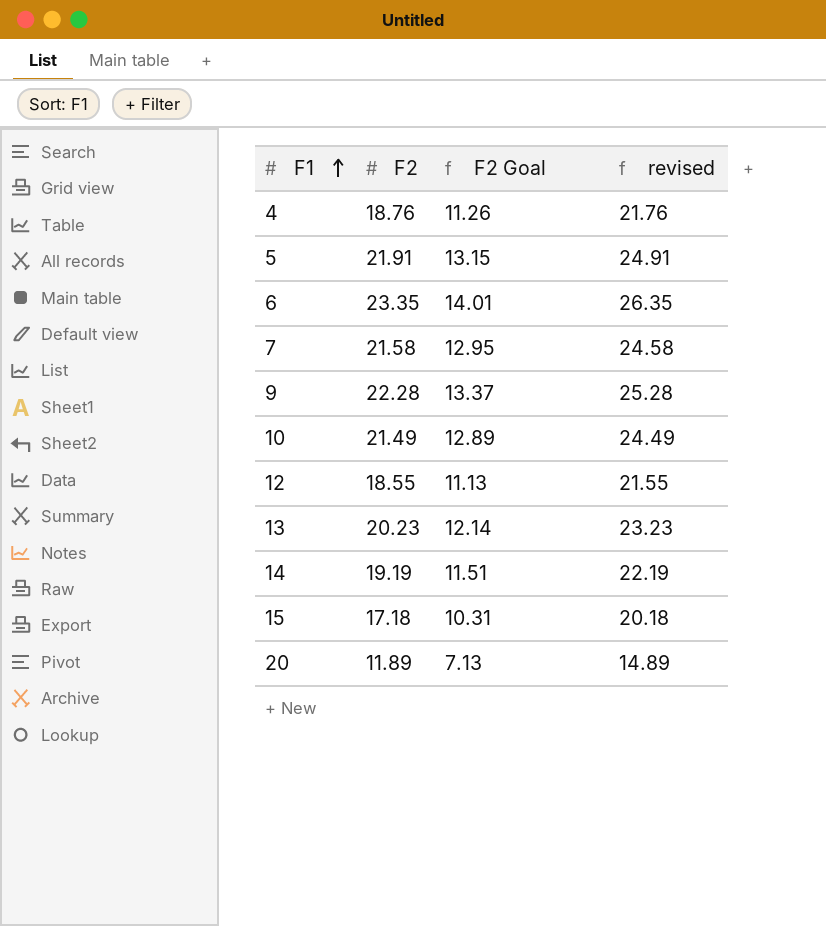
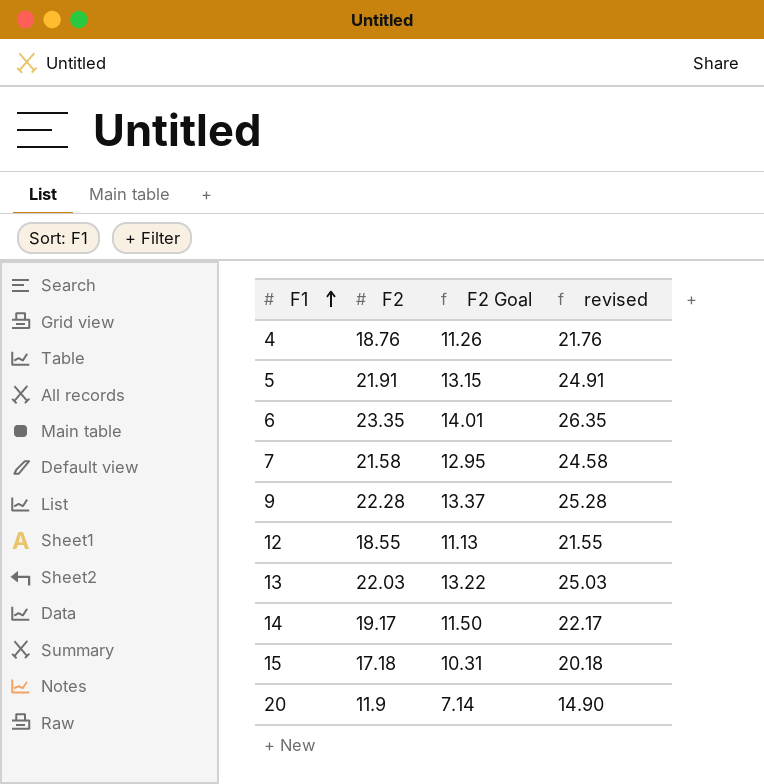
row 10: 21.49 | 12.89 | 24.49 -> none
13 | F2: 20.23 -> 22.03
13 | F2 Goal: 12.14 -> 13.22
13 | revised: 23.23 -> 25.03
14 | F2: 19.19 -> 19.17
14 | F2 Goal: 11.51 -> 11.50
14 | revised: 22.19 -> 22.17
20 | F2: 11.89 -> 11.9
20 | F2 Goal: 7.13 -> 7.14
20 | revised: 14.89 -> 14.90

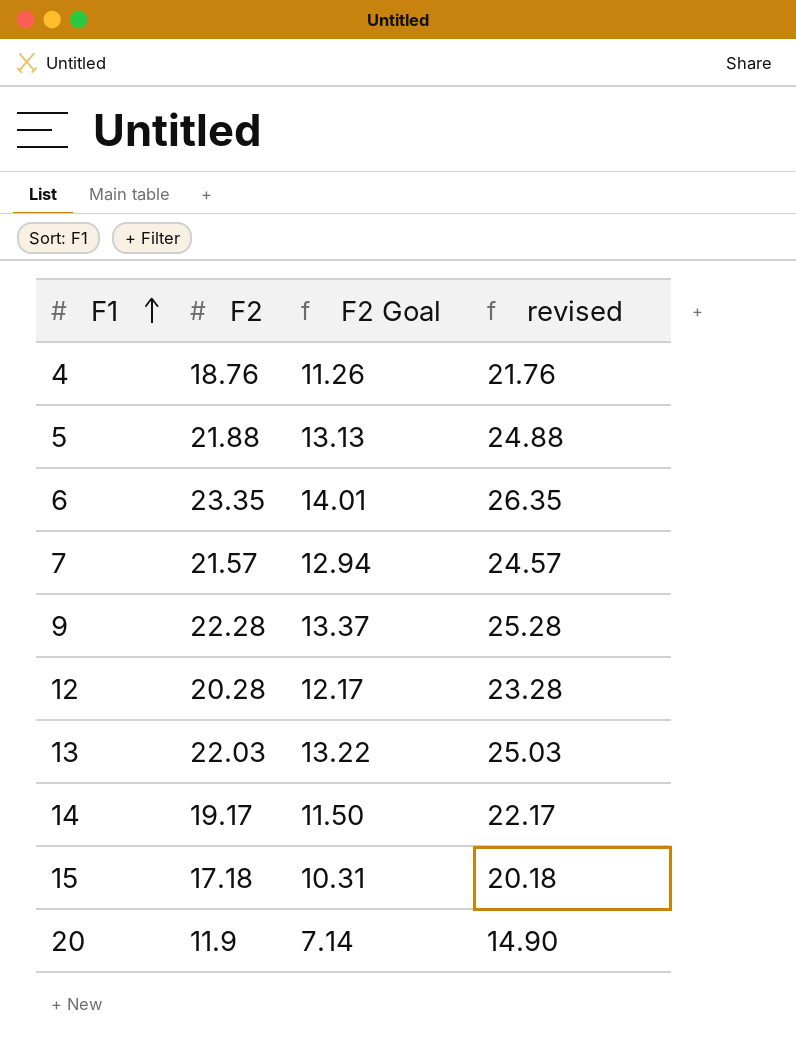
5 | F2: 21.91 -> 21.88
5 | F2 Goal: 13.15 -> 13.13
5 | revised: 24.91 -> 24.88
7 | F2: 21.58 -> 21.57
7 | F2 Goal: 12.95 -> 12.94
7 | revised: 24.58 -> 24.57
12 | F2: 18.55 -> 20.28
12 | F2 Goal: 11.13 -> 12.17
12 | revised: 21.55 -> 23.28

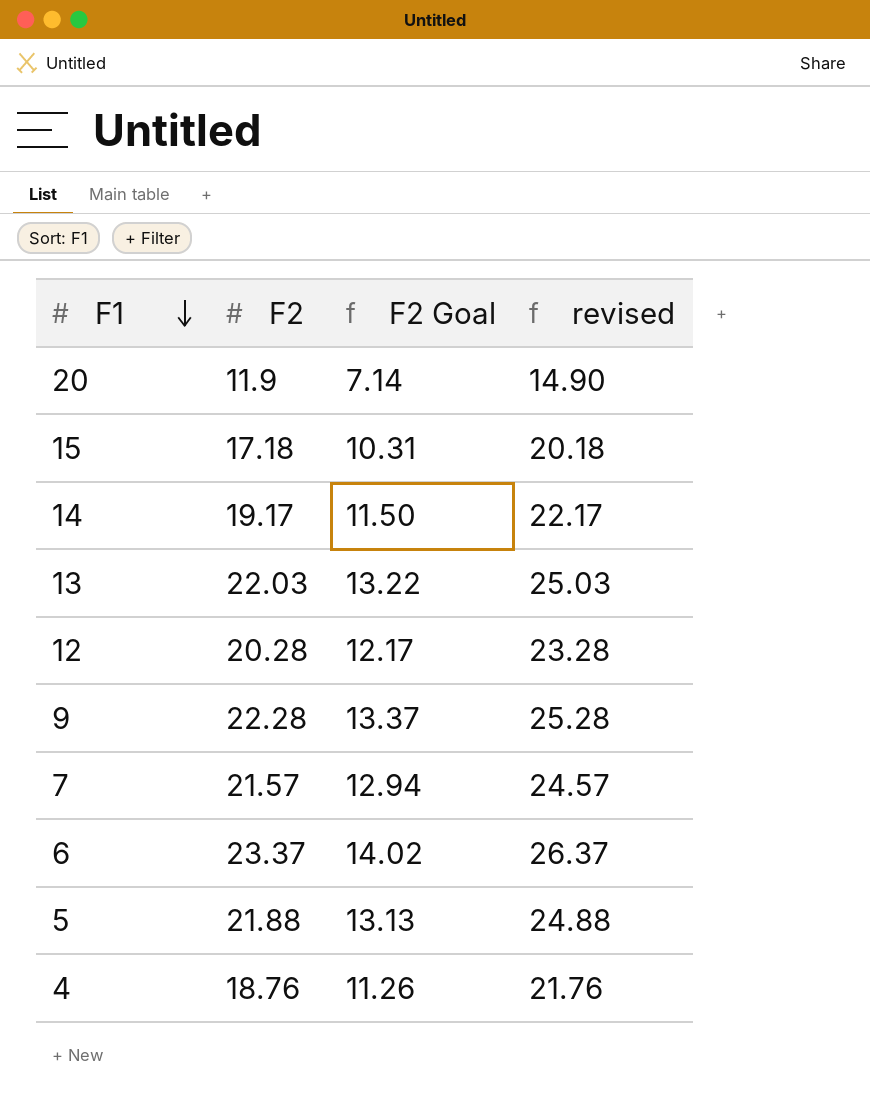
row order: F1 ascending -> F1 descending
6 | F2: 23.35 -> 23.37
6 | F2 Goal: 14.01 -> 14.02
6 | revised: 26.35 -> 26.37

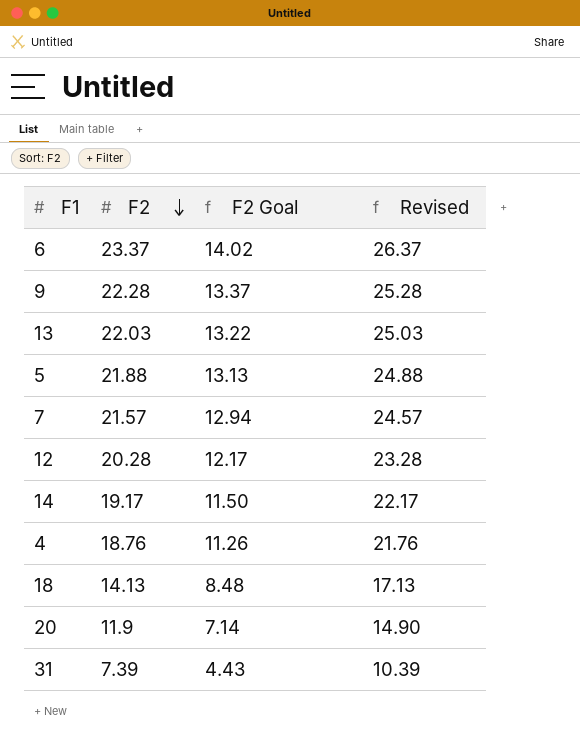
row order: F1 descending -> F2 descending
column name: revised -> Revised
row 15: 17.18 | 10.31 | 20.18 -> none
row 18: none -> 14.13 | 8.48 | 17.13
row 31: none -> 7.39 | 4.43 | 10.39

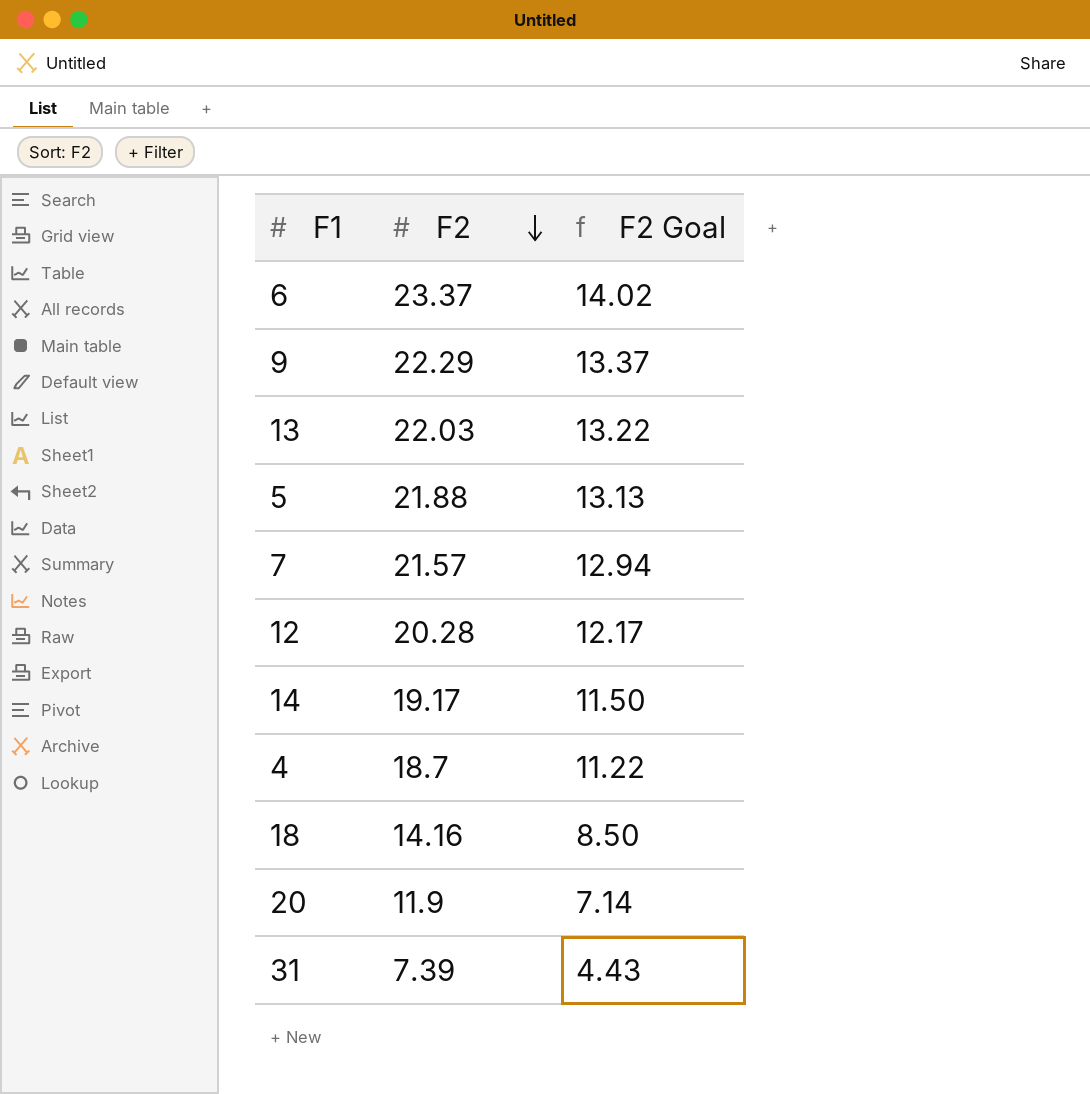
column Revised | formula: [F2] + 3 -> none
9 | F2: 22.28 -> 22.29
4 | F2: 18.76 -> 18.7
4 | F2 Goal: 11.26 -> 11.22
18 | F2: 14.13 -> 14.16
18 | F2 Goal: 8.48 -> 8.50

